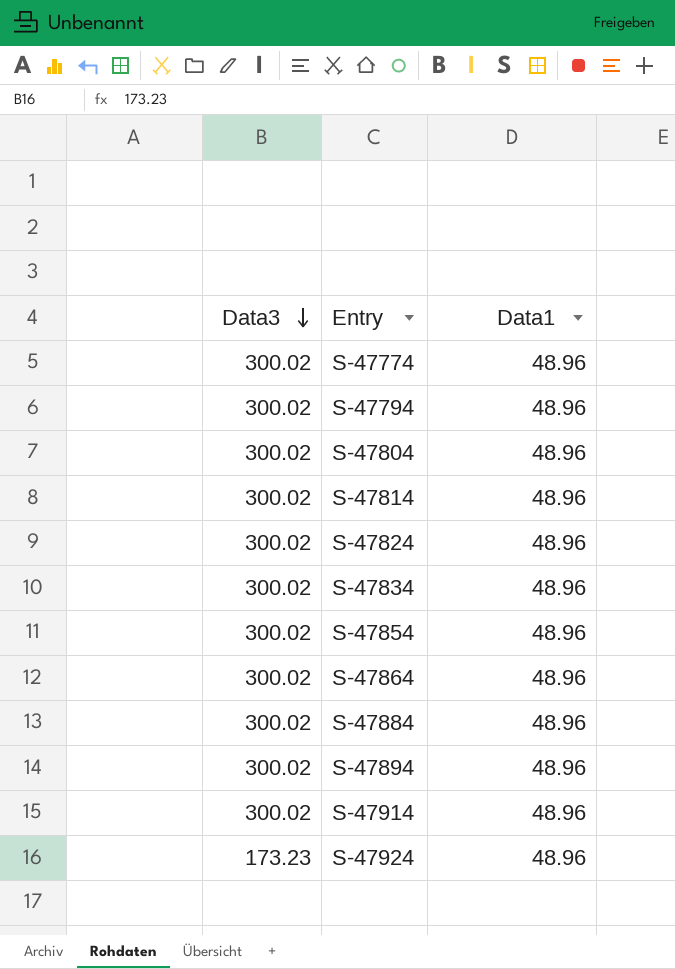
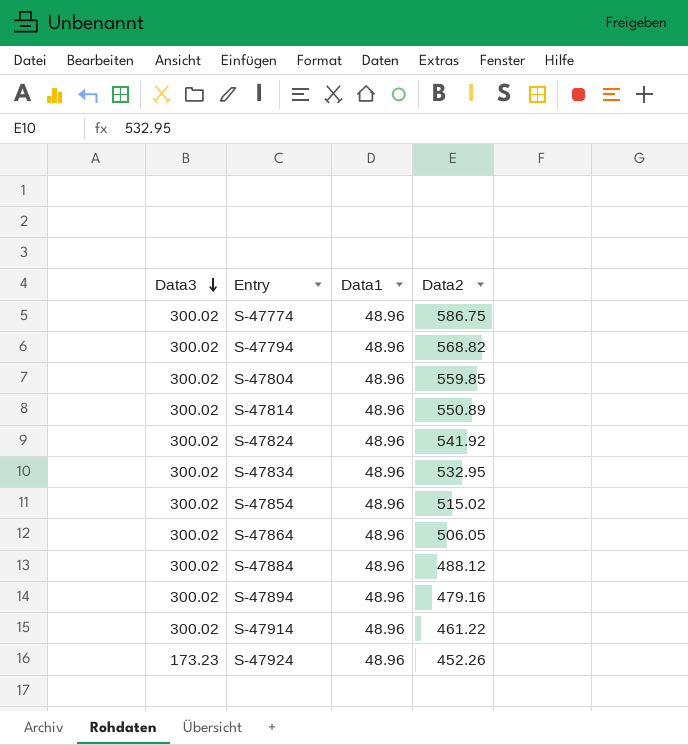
column Data2 | position: none -> 4

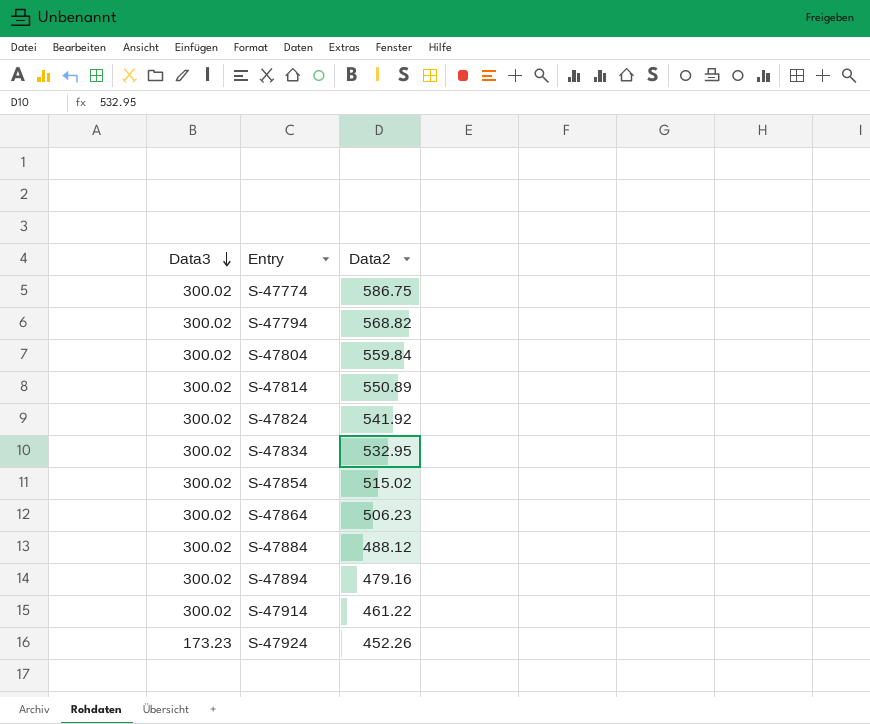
column Data1 | position: 3 -> none
S-47804 | Data2: 559.85 -> 559.84
S-47864 | Data2: 506.05 -> 506.23

